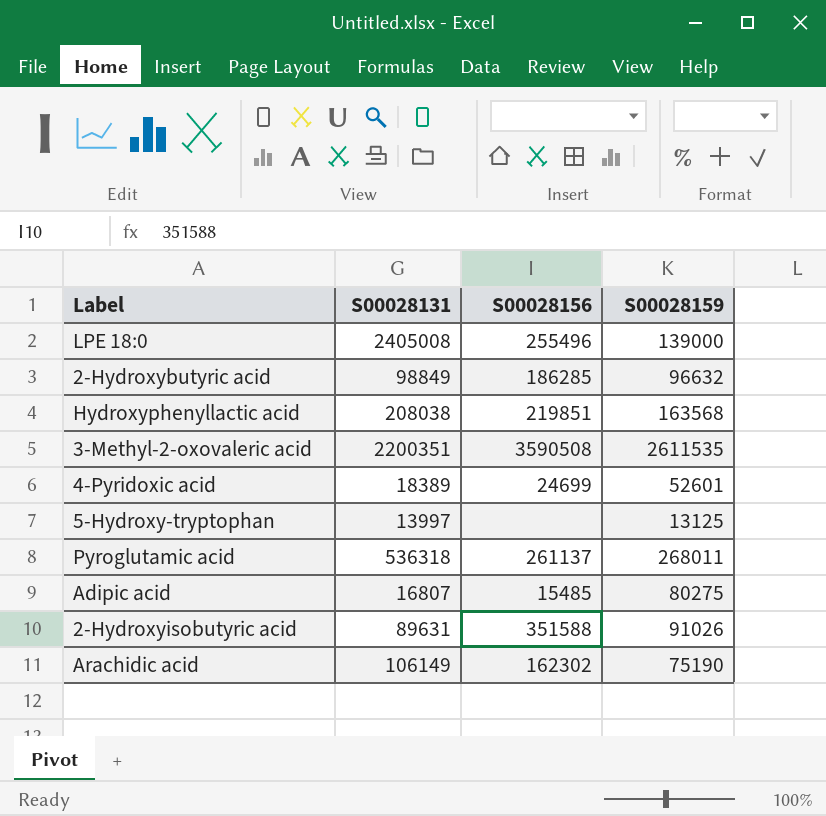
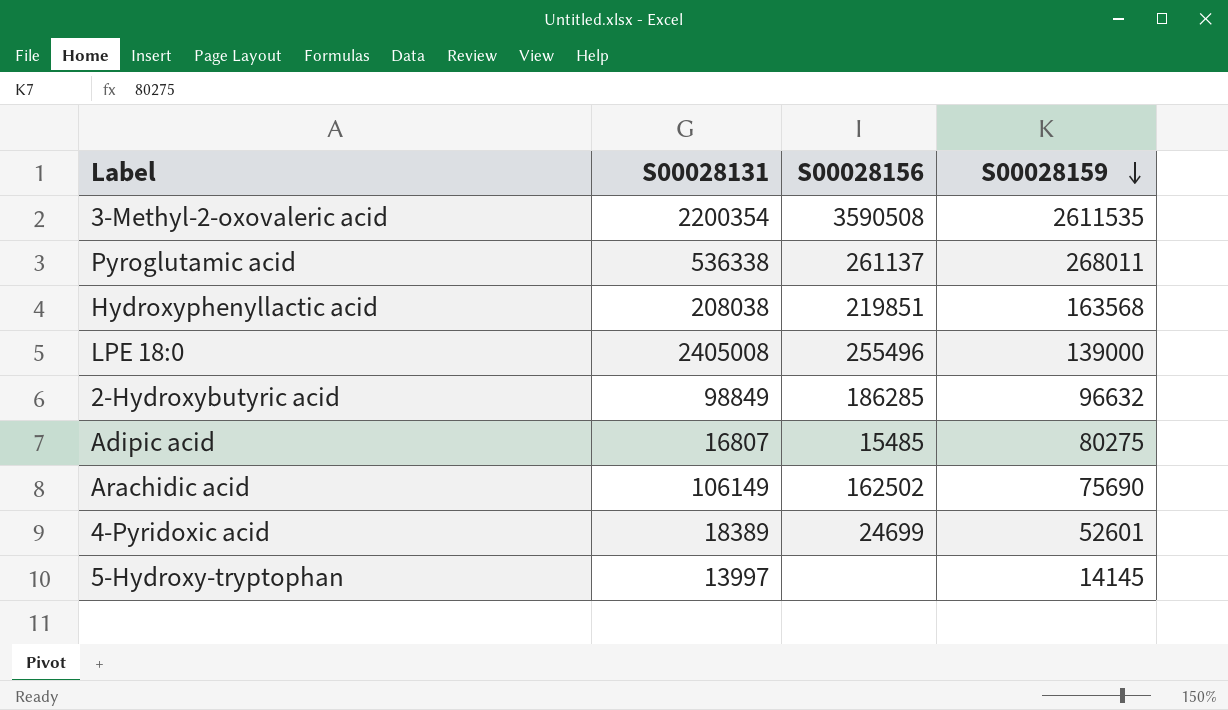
row order: none -> S00028159 descending
row 2-Hydroxyisobutyric acid: 89631 | 351588 | 91026 -> none
3-Methyl-2-oxovaleric acid | S00028131: 2200351 -> 2200354
Pyroglutamic acid | S00028131: 536318 -> 536338
Arachidic acid | S00028156: 162302 -> 162502
Arachidic acid | S00028159: 75190 -> 75690
5-Hydroxy-tryptophan | S00028159: 13125 -> 14145

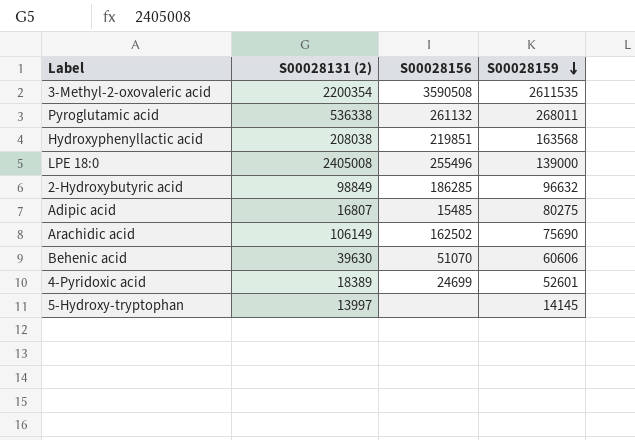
column name: S00028131 -> S00028131 (2)
Pyroglutamic acid | S00028156: 261137 -> 261132
row Behenic acid: none -> 39630 | 51070 | 60606

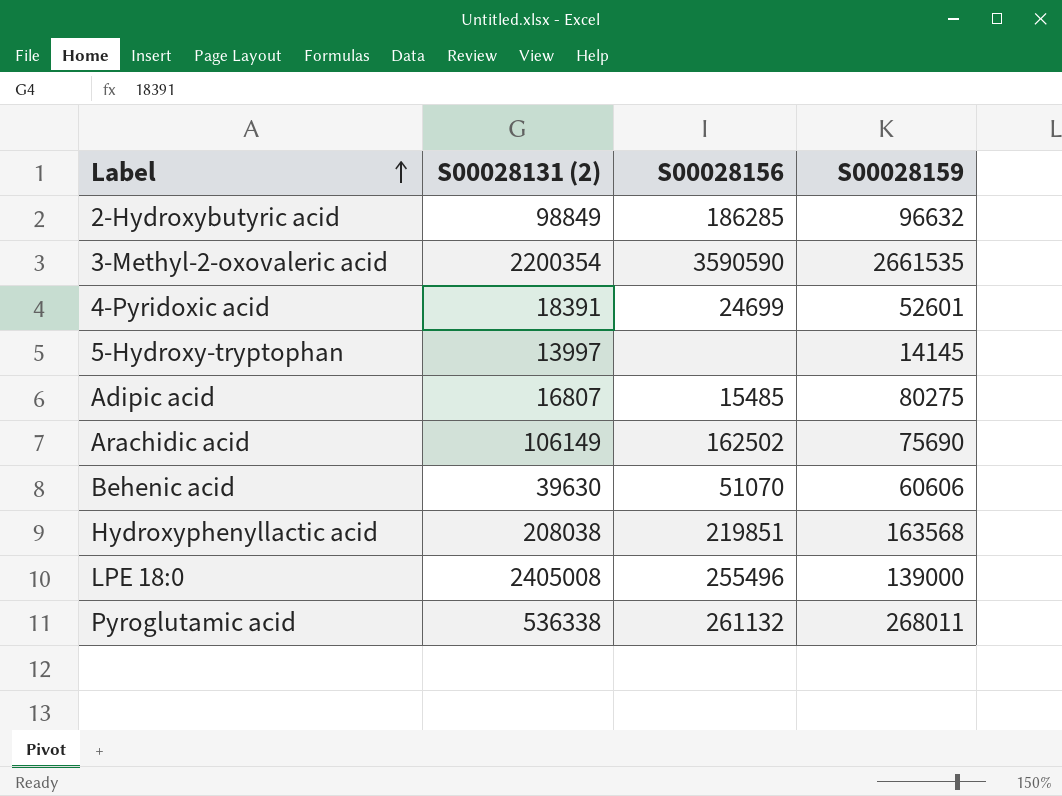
row order: S00028159 descending -> Label ascending
3-Methyl-2-oxovaleric acid | S00028156: 3590508 -> 3590590
3-Methyl-2-oxovaleric acid | S00028159: 2611535 -> 2661535
4-Pyridoxic acid | S00028131 (2): 18389 -> 18391

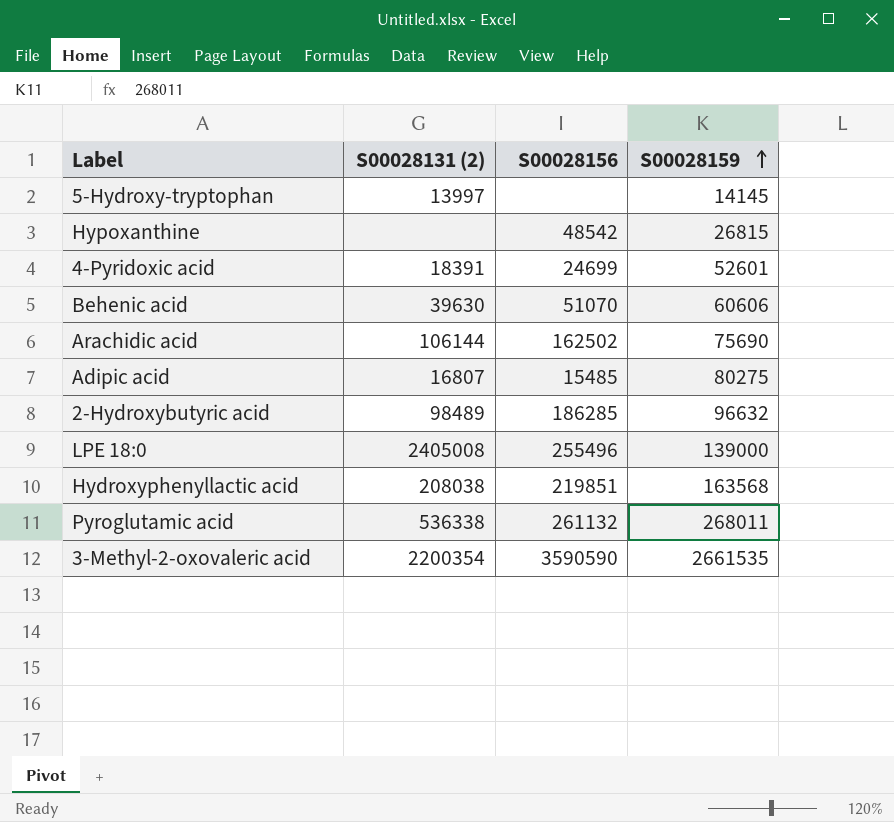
row order: Label ascending -> S00028159 ascending
row Hypoxanthine: none -> none | 48542 | 26815
Arachidic acid | S00028131 (2): 106149 -> 106144
2-Hydroxybutyric acid | S00028131 (2): 98849 -> 98489

